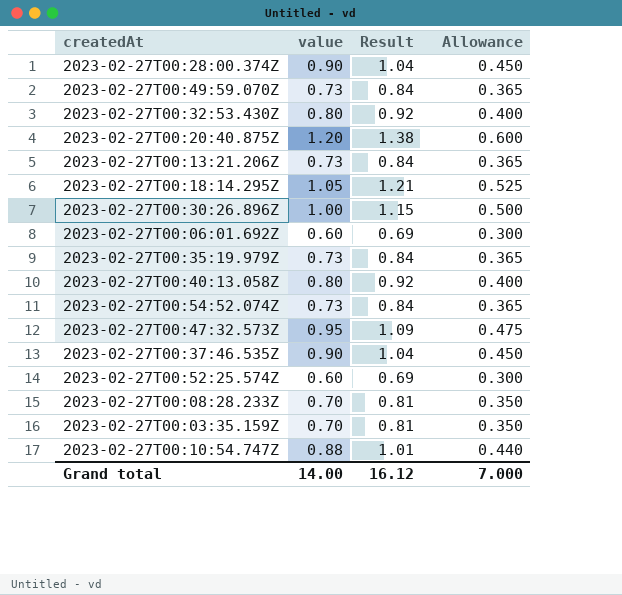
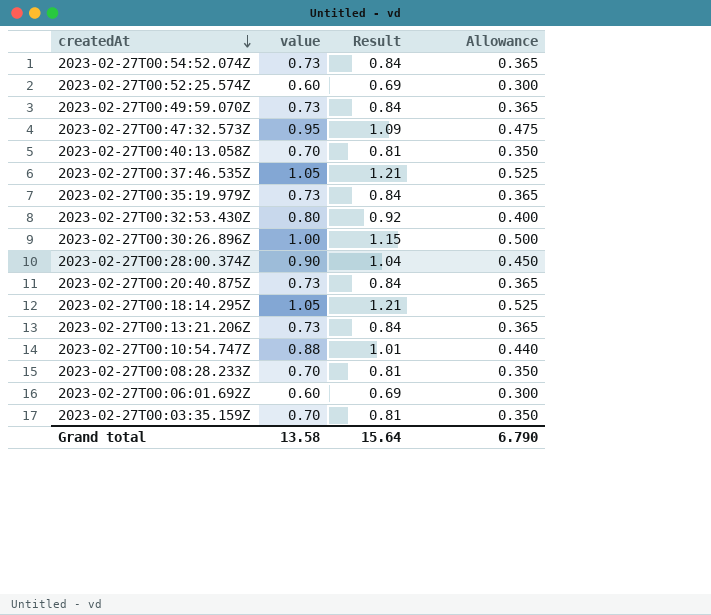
row order: none -> createdAt descending
2023-02-27T00:40:13.058Z | value: 0.80 -> 0.70
2023-02-27T00:40:13.058Z | Result: 0.92 -> 0.81
2023-02-27T00:40:13.058Z | Allowance: 0.400 -> 0.350
2023-02-27T00:37:46.535Z | value: 0.90 -> 1.05
2023-02-27T00:37:46.535Z | Result: 1.04 -> 1.21
2023-02-27T00:37:46.535Z | Allowance: 0.450 -> 0.525
2023-02-27T00:20:40.875Z | value: 1.20 -> 0.73
2023-02-27T00:20:40.875Z | Result: 1.38 -> 0.84
2023-02-27T00:20:40.875Z | Allowance: 0.600 -> 0.365
Grand total | value: 14.00 -> 13.58
Grand total | Result: 16.12 -> 15.64
Grand total | Allowance: 7.000 -> 6.790

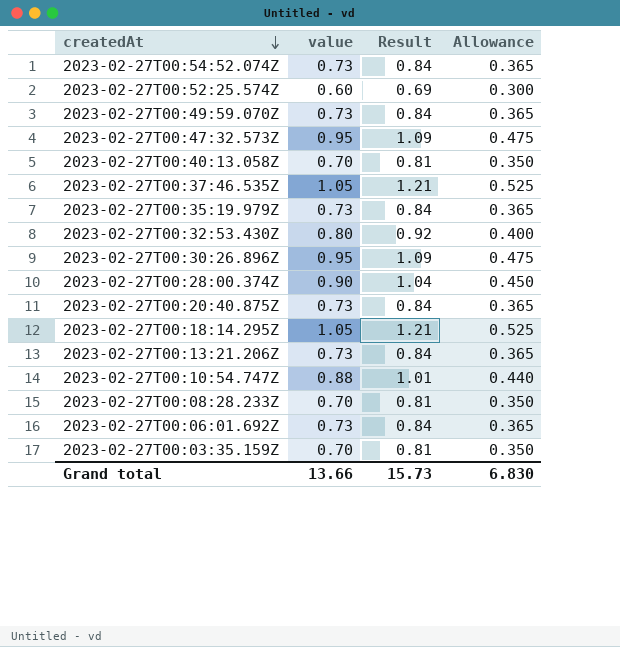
2023-02-27T00:30:26.896Z | value: 1.00 -> 0.95
2023-02-27T00:30:26.896Z | Result: 1.15 -> 1.09
2023-02-27T00:30:26.896Z | Allowance: 0.500 -> 0.475
2023-02-27T00:06:01.692Z | value: 0.60 -> 0.73
2023-02-27T00:06:01.692Z | Result: 0.69 -> 0.84
2023-02-27T00:06:01.692Z | Allowance: 0.300 -> 0.365
Grand total | value: 13.58 -> 13.66
Grand total | Result: 15.64 -> 15.73
Grand total | Allowance: 6.790 -> 6.830

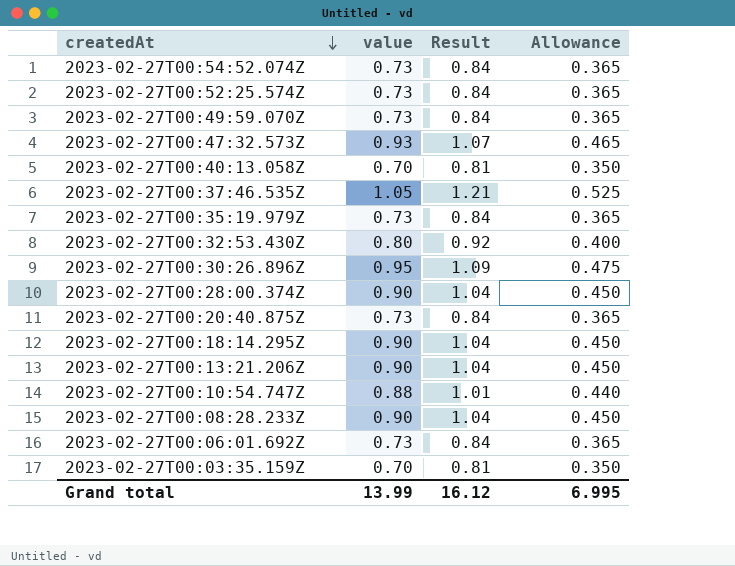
2023-02-27T00:52:25.574Z | value: 0.60 -> 0.73
2023-02-27T00:52:25.574Z | Result: 0.69 -> 0.84
2023-02-27T00:52:25.574Z | Allowance: 0.300 -> 0.365
2023-02-27T00:47:32.573Z | value: 0.95 -> 0.93
2023-02-27T00:47:32.573Z | Result: 1.09 -> 1.07
2023-02-27T00:47:32.573Z | Allowance: 0.475 -> 0.465
2023-02-27T00:18:14.295Z | value: 1.05 -> 0.90
2023-02-27T00:18:14.295Z | Result: 1.21 -> 1.04
2023-02-27T00:18:14.295Z | Allowance: 0.525 -> 0.450
2023-02-27T00:13:21.206Z | value: 0.73 -> 0.90
2023-02-27T00:13:21.206Z | Result: 0.84 -> 1.04
2023-02-27T00:13:21.206Z | Allowance: 0.365 -> 0.450
2023-02-27T00:08:28.233Z | value: 0.70 -> 0.90
2023-02-27T00:08:28.233Z | Result: 0.81 -> 1.04
2023-02-27T00:08:28.233Z | Allowance: 0.350 -> 0.450
Grand total | value: 13.66 -> 13.99
Grand total | Result: 15.73 -> 16.12
Grand total | Allowance: 6.830 -> 6.995

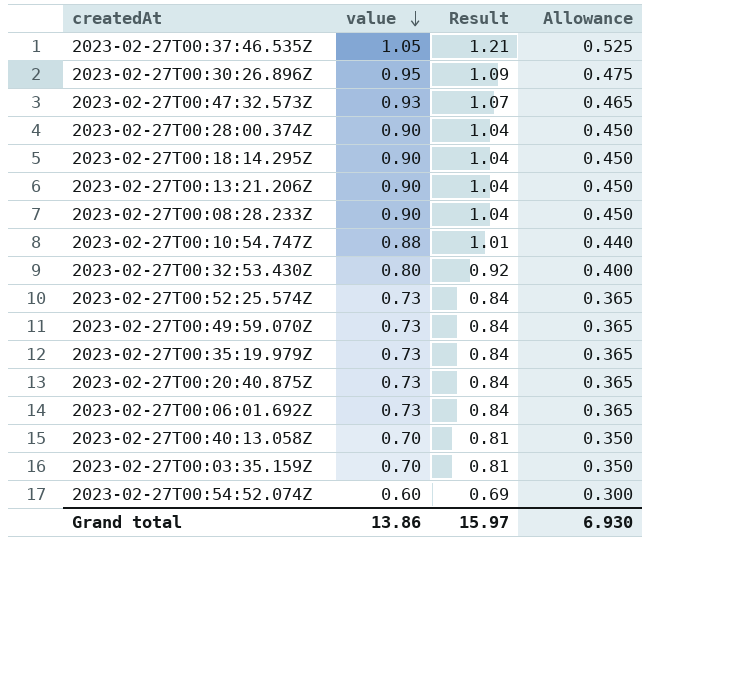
row order: createdAt descending -> value descending
2023-02-27T00:54:52.074Z | value: 0.73 -> 0.60
2023-02-27T00:54:52.074Z | Result: 0.84 -> 0.69
2023-02-27T00:54:52.074Z | Allowance: 0.365 -> 0.300
Grand total | value: 13.99 -> 13.86
Grand total | Result: 16.12 -> 15.97
Grand total | Allowance: 6.995 -> 6.930

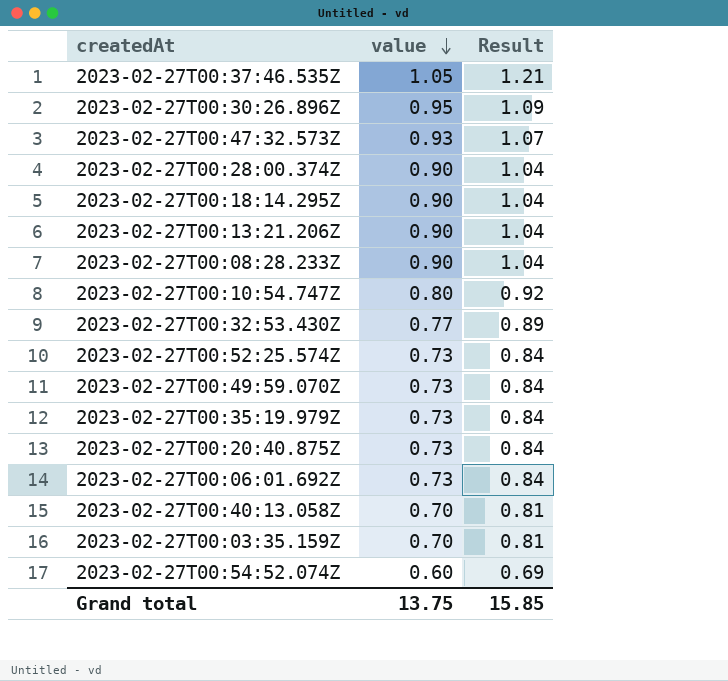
column Allowance | formula: [value] * 0.5 -> none
2023-02-27T00:10:54.747Z | value: 0.88 -> 0.80
2023-02-27T00:10:54.747Z | Result: 1.01 -> 0.92
2023-02-27T00:32:53.430Z | value: 0.80 -> 0.77
2023-02-27T00:32:53.430Z | Result: 0.92 -> 0.89
Grand total | value: 13.86 -> 13.75
Grand total | Result: 15.97 -> 15.85

